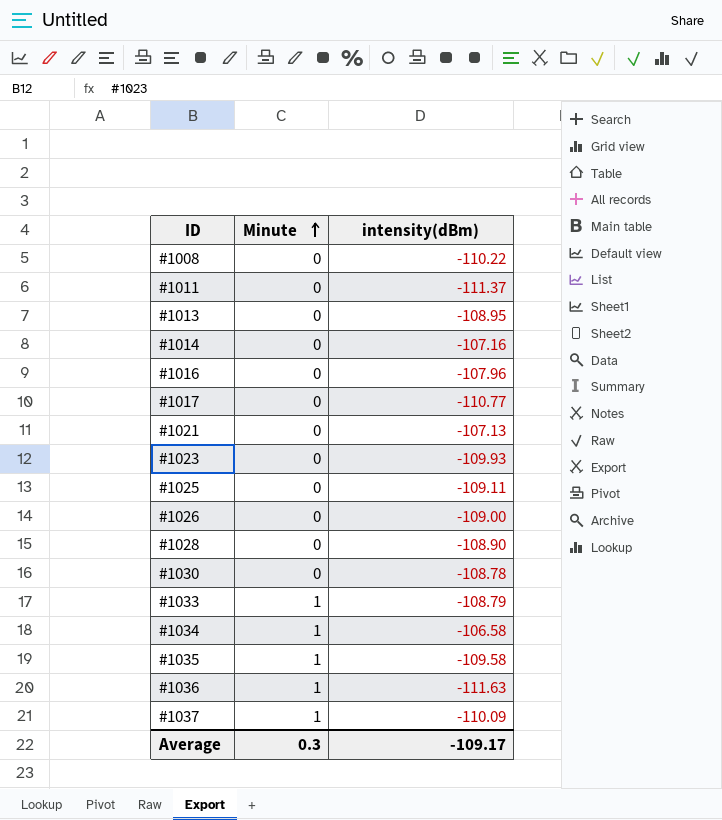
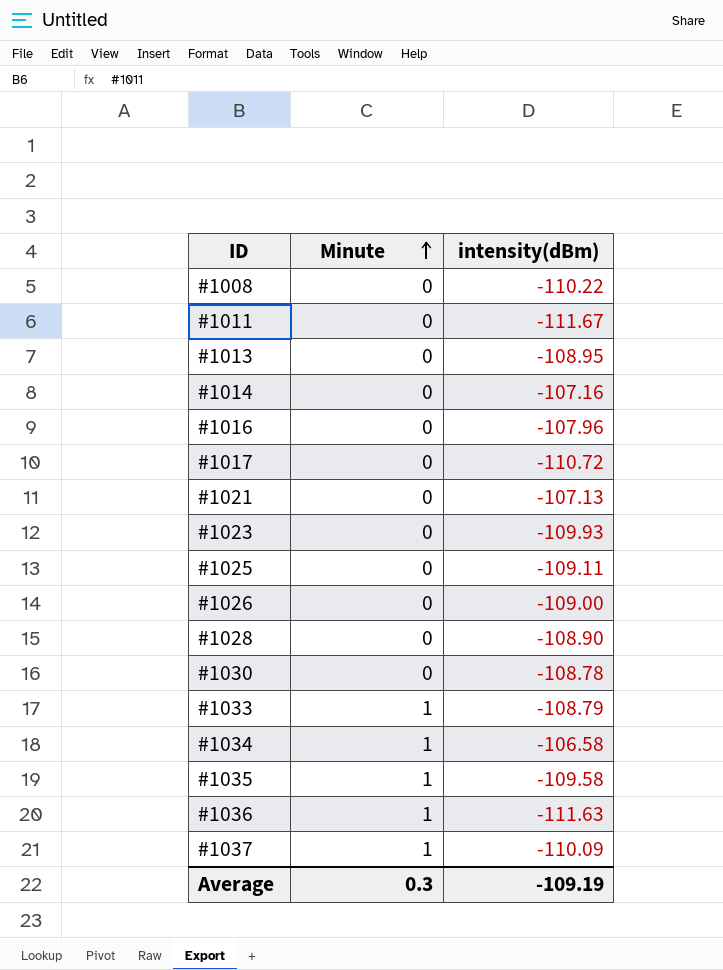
#1011 | intensity(dBm): -111.37 -> -111.67
#1017 | intensity(dBm): -110.77 -> -110.72
Average | intensity(dBm): -109.17 -> -109.19

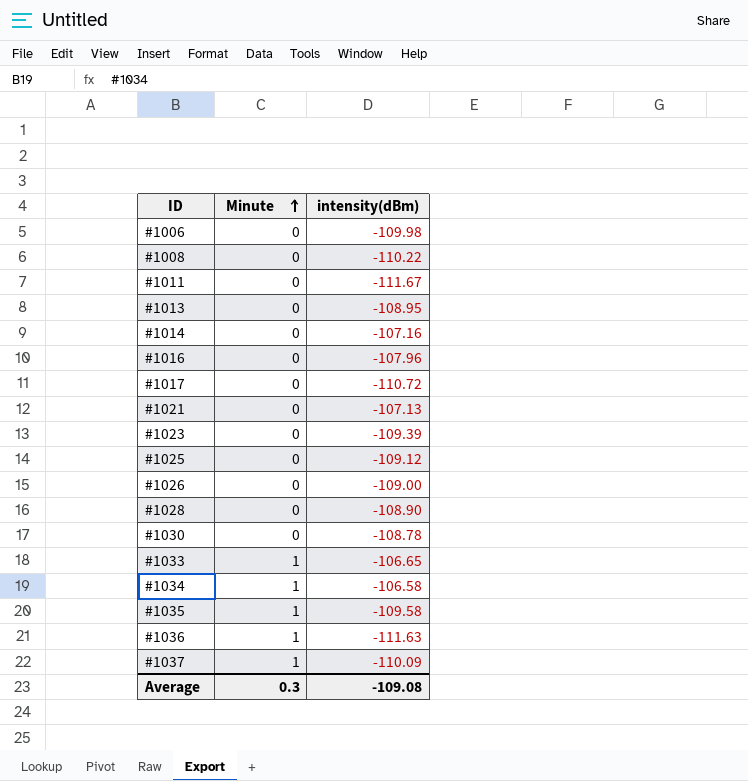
row #1006: none -> 0 | -109.98
#1023 | intensity(dBm): -109.93 -> -109.39
#1025 | intensity(dBm): -109.11 -> -109.12
#1033 | intensity(dBm): -108.79 -> -106.65
Average | intensity(dBm): -109.19 -> -109.08

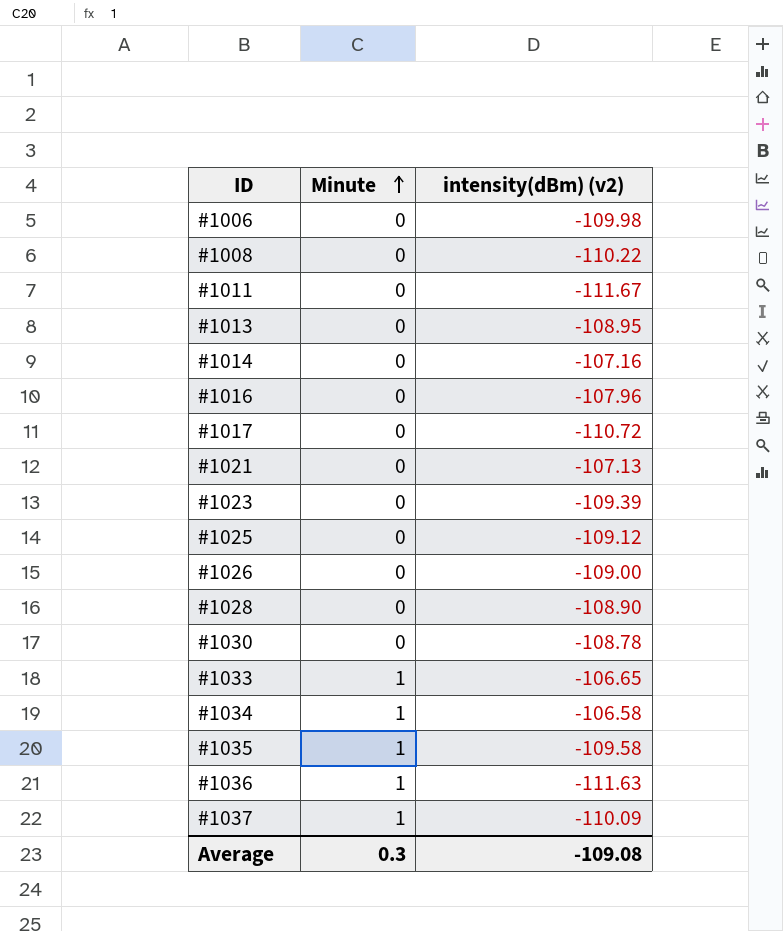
column name: intensity(dBm) -> intensity(dBm) (v2)

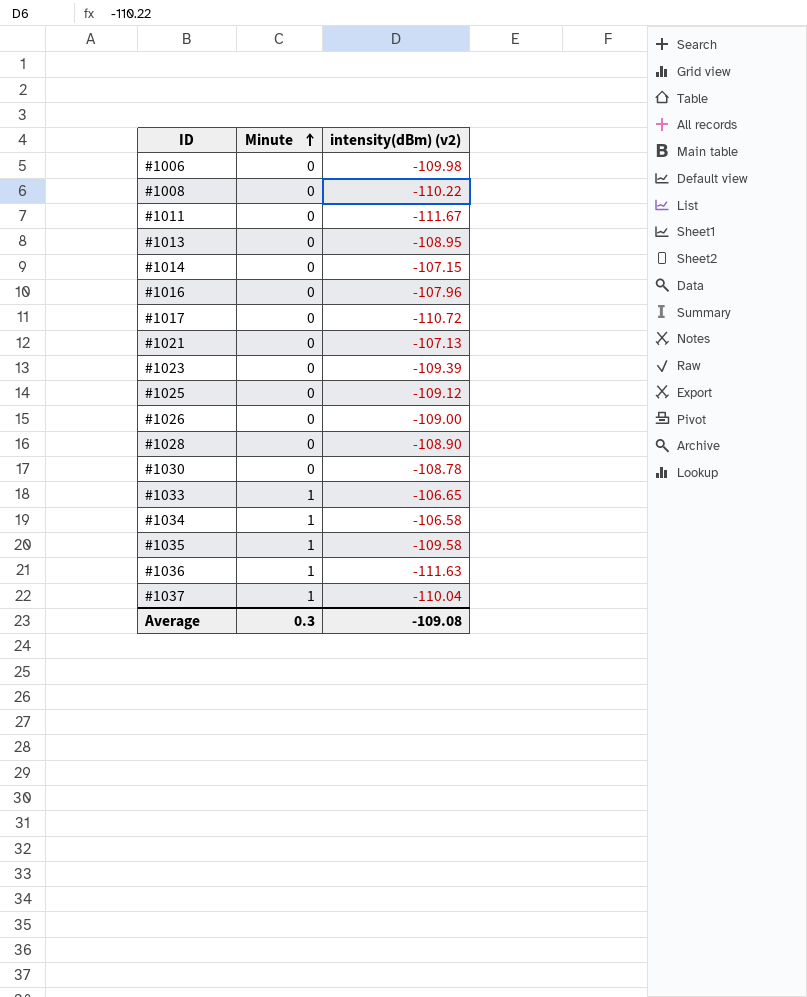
#1014 | intensity(dBm) (v2): -107.16 -> -107.15
#1037 | intensity(dBm) (v2): -110.09 -> -110.04

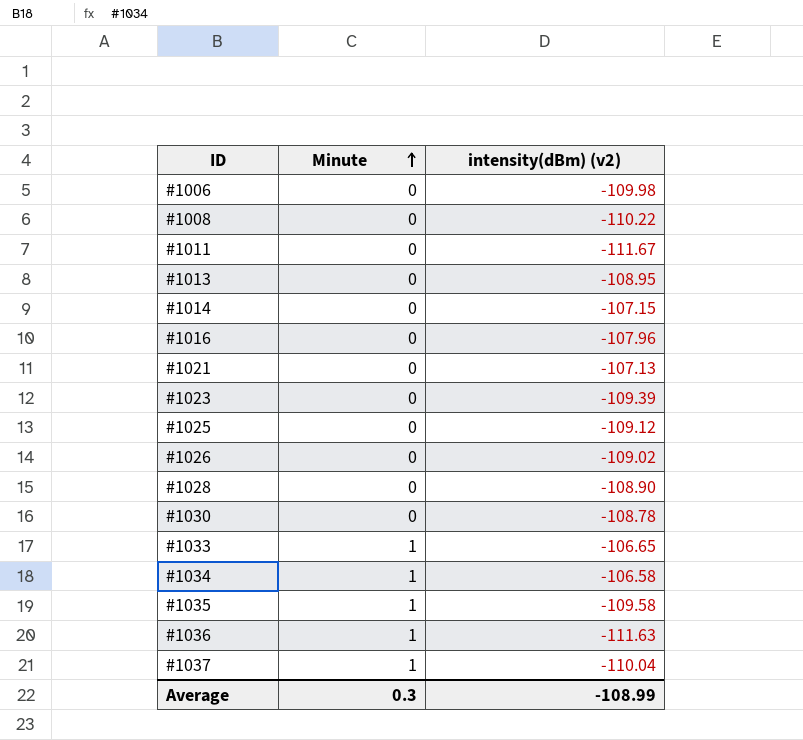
row #1017: 0 | -110.72 -> none
#1026 | intensity(dBm) (v2): -109.00 -> -109.02
Average | intensity(dBm) (v2): -109.08 -> -108.99

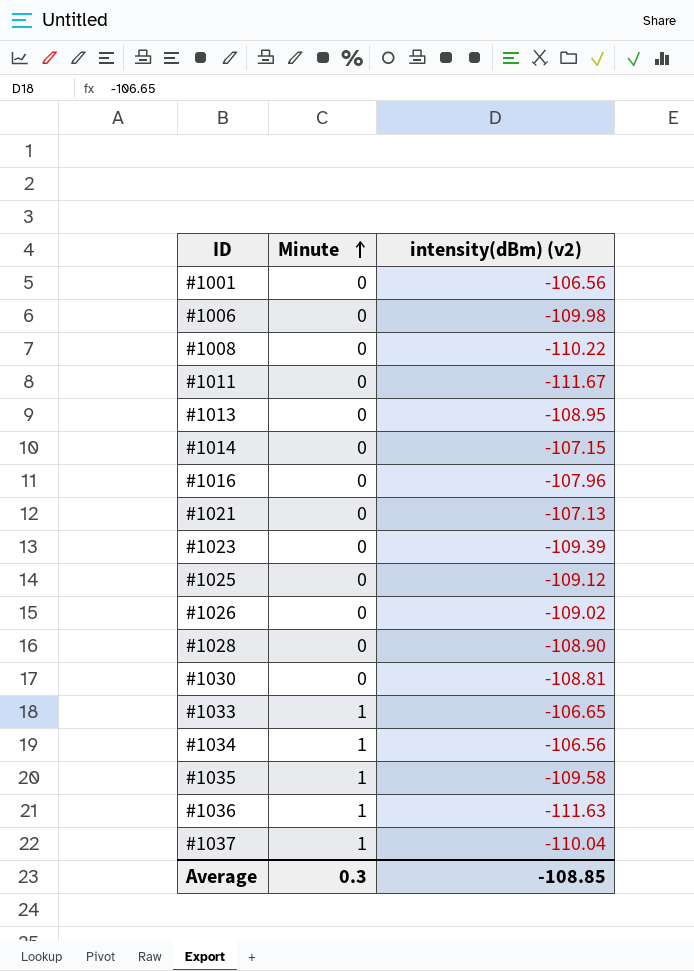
row #1001: none -> 0 | -106.56
#1030 | intensity(dBm) (v2): -108.78 -> -108.81
#1034 | intensity(dBm) (v2): -106.58 -> -106.56
Average | intensity(dBm) (v2): -108.99 -> -108.85

